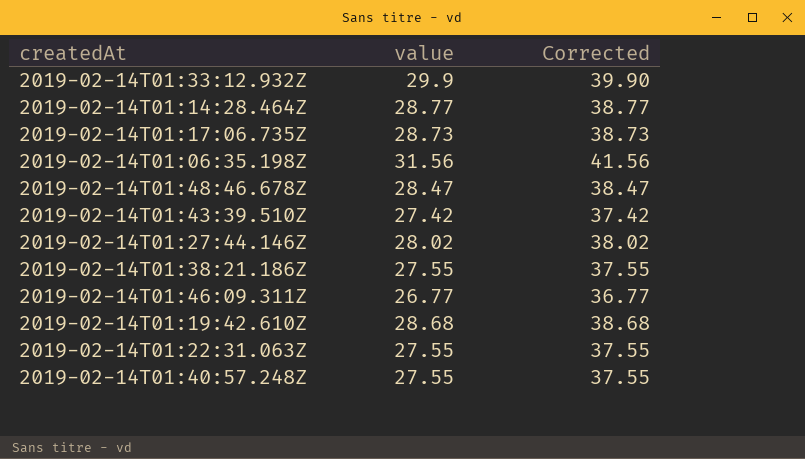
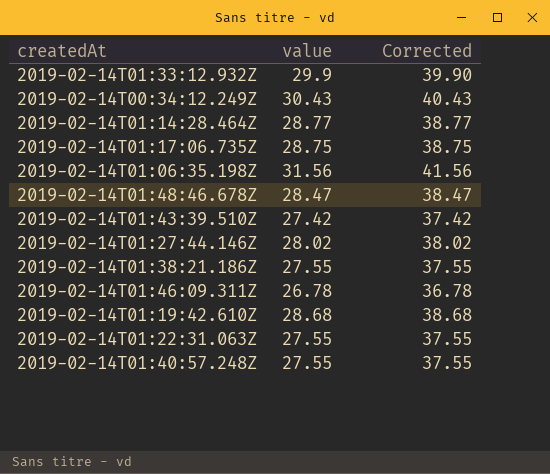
row 2019-02-14T00:34:12.249Z: none -> 30.43 | 40.43
2019-02-14T01:17:06.735Z | value: 28.73 -> 28.75
2019-02-14T01:17:06.735Z | Corrected: 38.73 -> 38.75
2019-02-14T01:46:09.311Z | value: 26.77 -> 26.78
2019-02-14T01:46:09.311Z | Corrected: 36.77 -> 36.78

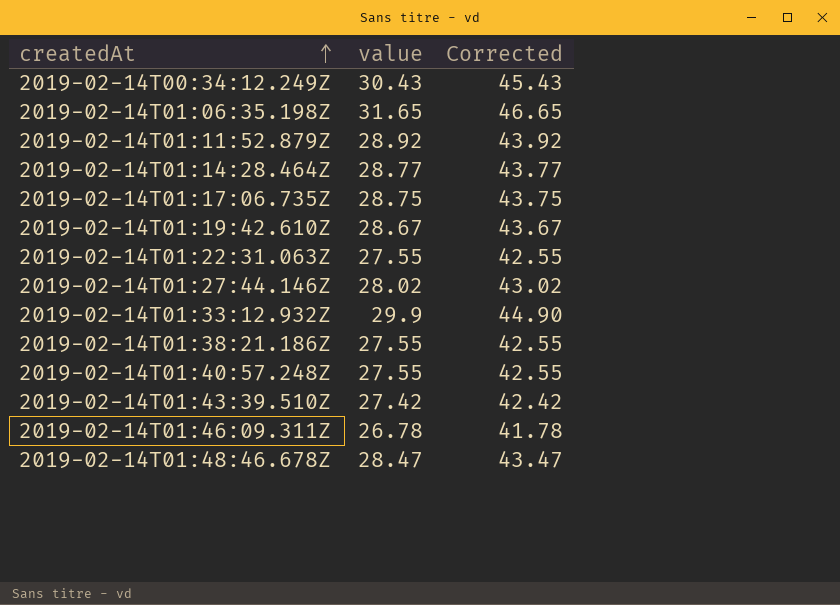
row order: none -> createdAt ascending
column Corrected | formula: [value] + 10 -> [value] + 15
2019-02-14T01:06:35.198Z | value: 31.56 -> 31.65
row 2019-02-14T01:11:52.879Z: none -> 28.92 | 43.92
2019-02-14T01:19:42.610Z | value: 28.68 -> 28.67

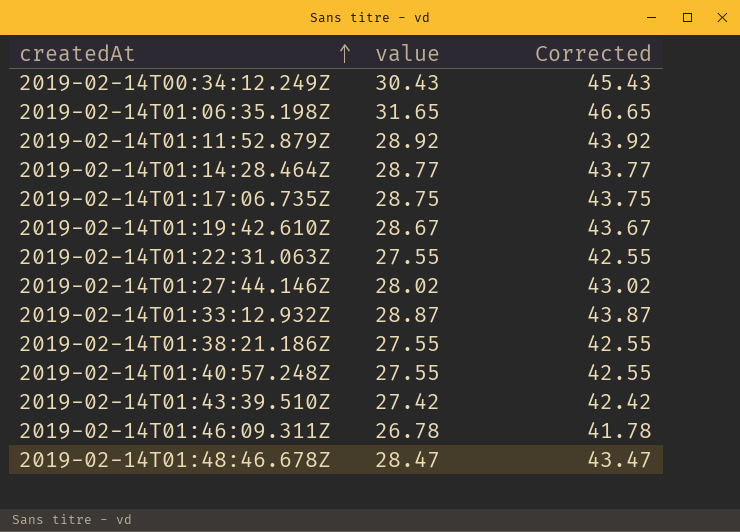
2019-02-14T01:33:12.932Z | value: 29.9 -> 28.87
2019-02-14T01:33:12.932Z | Corrected: 44.90 -> 43.87

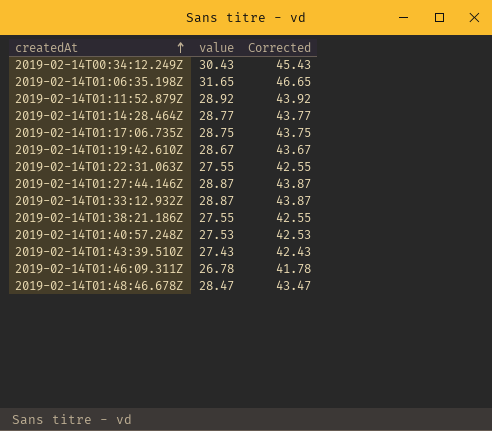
2019-02-14T01:27:44.146Z | value: 28.02 -> 28.87
2019-02-14T01:27:44.146Z | Corrected: 43.02 -> 43.87
2019-02-14T01:40:57.248Z | value: 27.55 -> 27.53
2019-02-14T01:40:57.248Z | Corrected: 42.55 -> 42.53
2019-02-14T01:43:39.510Z | value: 27.42 -> 27.43
2019-02-14T01:43:39.510Z | Corrected: 42.42 -> 42.43

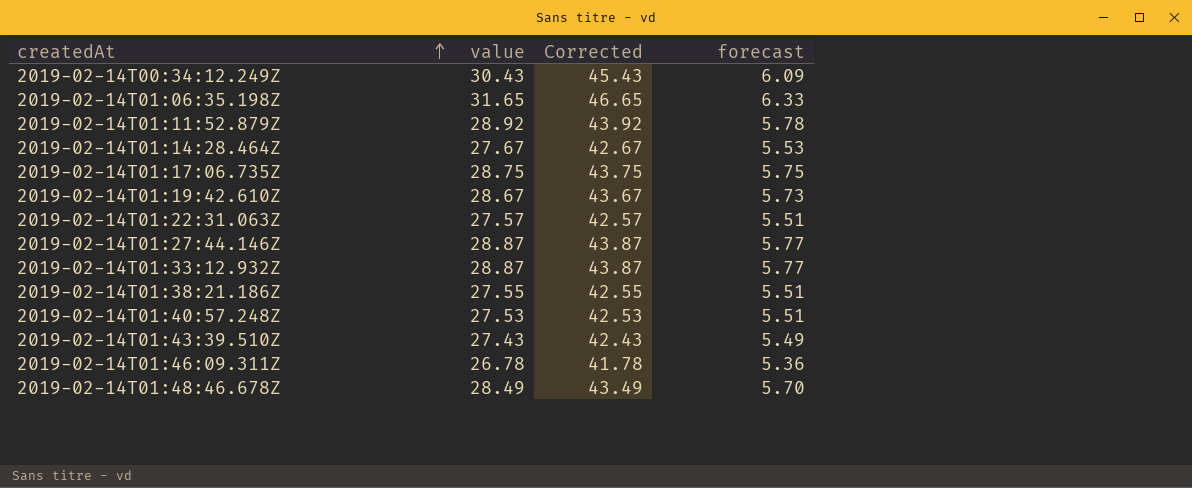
column forecast | formula: none -> [value] * 0.2
2019-02-14T01:14:28.464Z | value: 28.77 -> 27.67
2019-02-14T01:14:28.464Z | Corrected: 43.77 -> 42.67
2019-02-14T01:22:31.063Z | value: 27.55 -> 27.57
2019-02-14T01:22:31.063Z | Corrected: 42.55 -> 42.57
2019-02-14T01:48:46.678Z | value: 28.47 -> 28.49
2019-02-14T01:48:46.678Z | Corrected: 43.47 -> 43.49

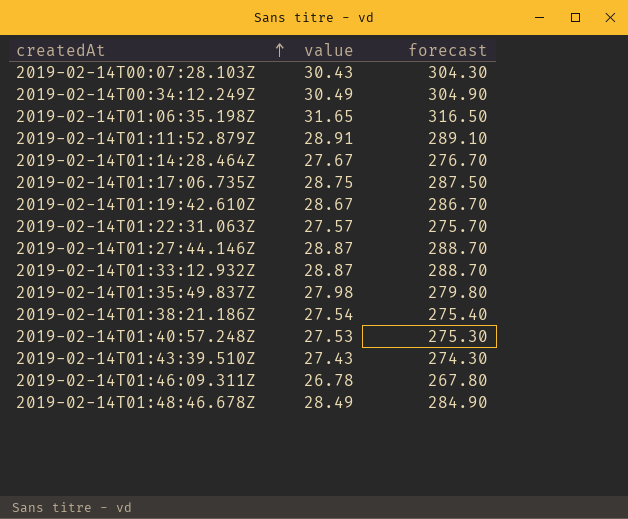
column Corrected | formula: [value] + 15 -> none
column forecast | formula: [value] * 0.2 -> [value] * 10
row 2019-02-14T00:07:28.103Z: none -> 30.43 | 304.30
2019-02-14T00:34:12.249Z | value: 30.43 -> 30.49
2019-02-14T01:11:52.879Z | value: 28.92 -> 28.91
row 2019-02-14T01:35:49.837Z: none -> 27.98 | 279.80
2019-02-14T01:38:21.186Z | value: 27.55 -> 27.54

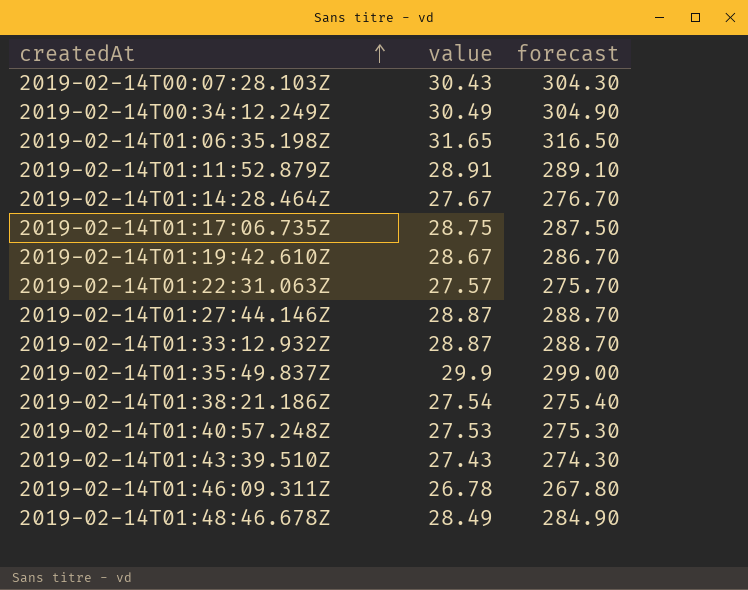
2019-02-14T01:35:49.837Z | value: 27.98 -> 29.9
2019-02-14T01:35:49.837Z | forecast: 279.80 -> 299.00

